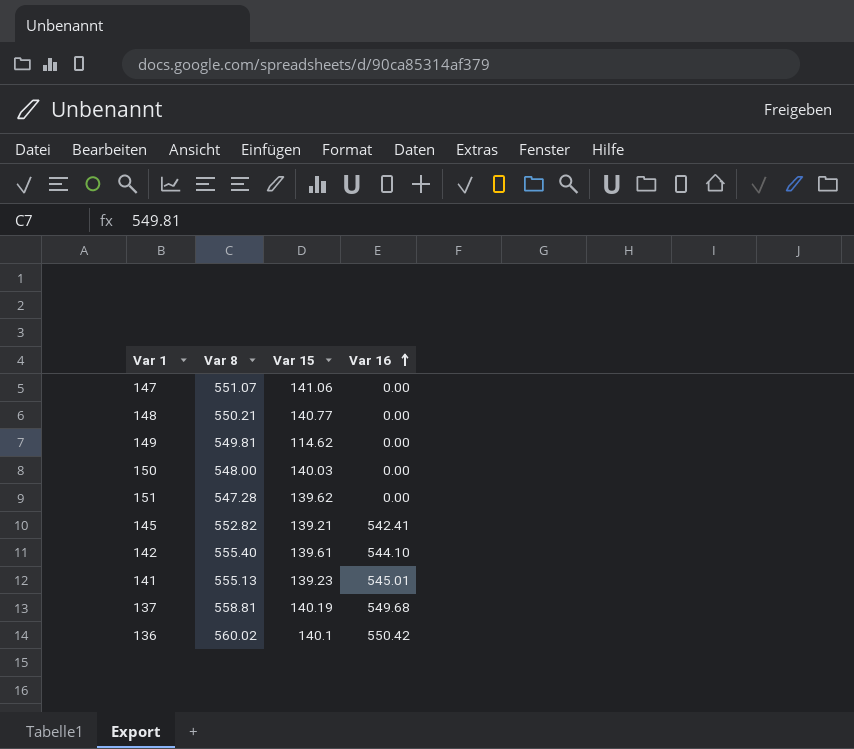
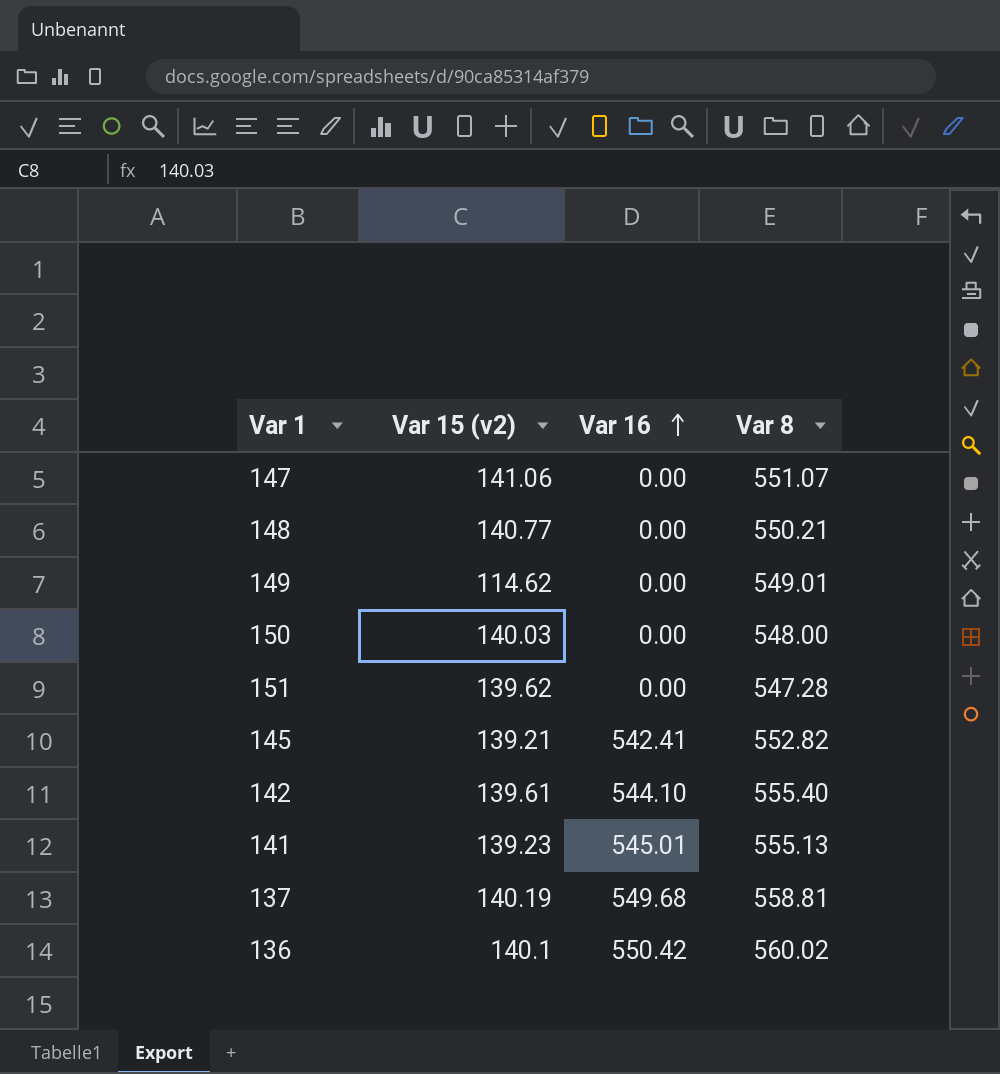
column name: Var 15 -> Var 15 (v2)
column Var 8 | position: 2 -> 4
149 | Var 8: 549.81 -> 549.01

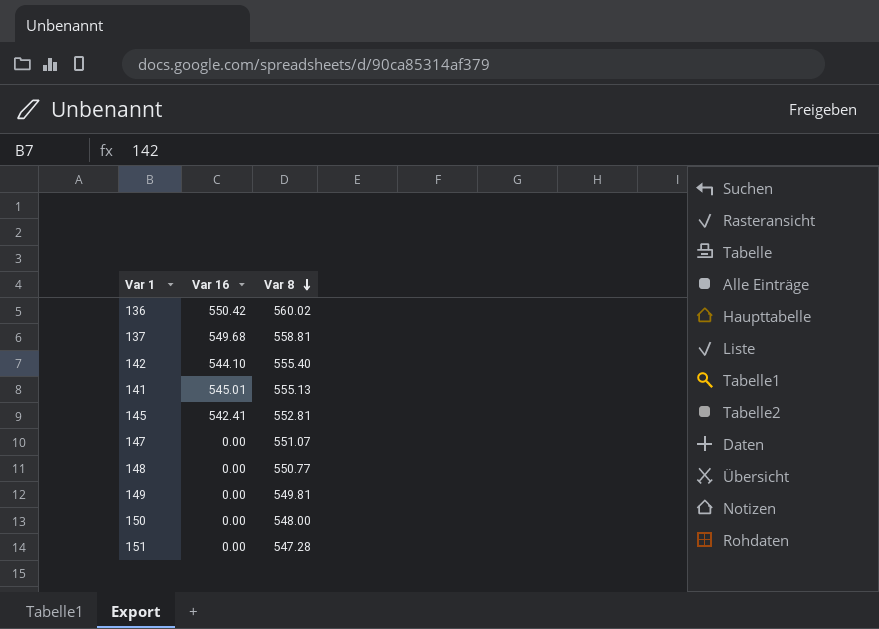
row order: Var 16 ascending -> Var 8 descending
column Var 15 (v2) | position: 2 -> none
145 | Var 8: 552.82 -> 552.81
148 | Var 8: 550.21 -> 550.77
149 | Var 8: 549.01 -> 549.81

